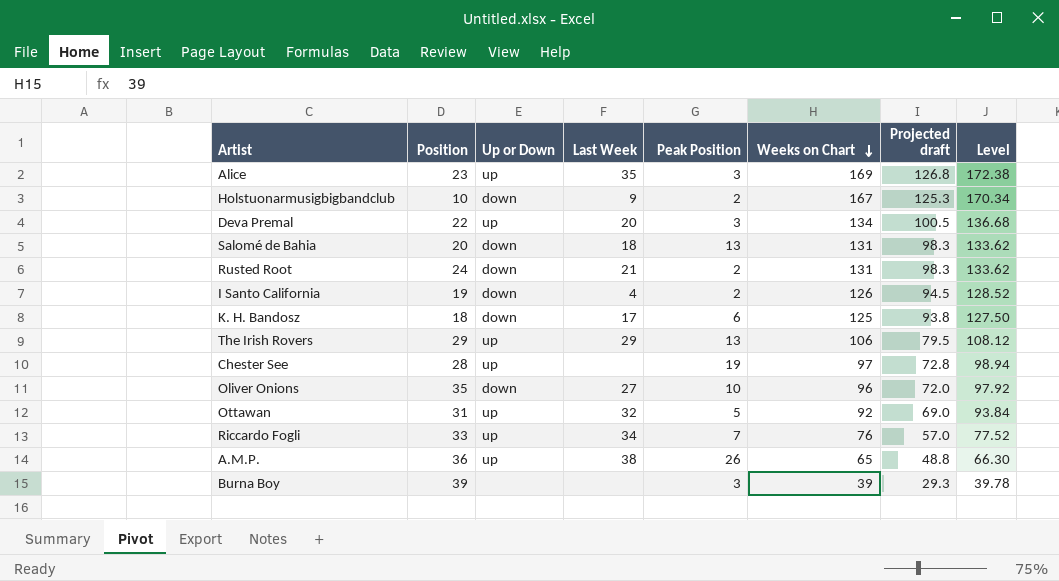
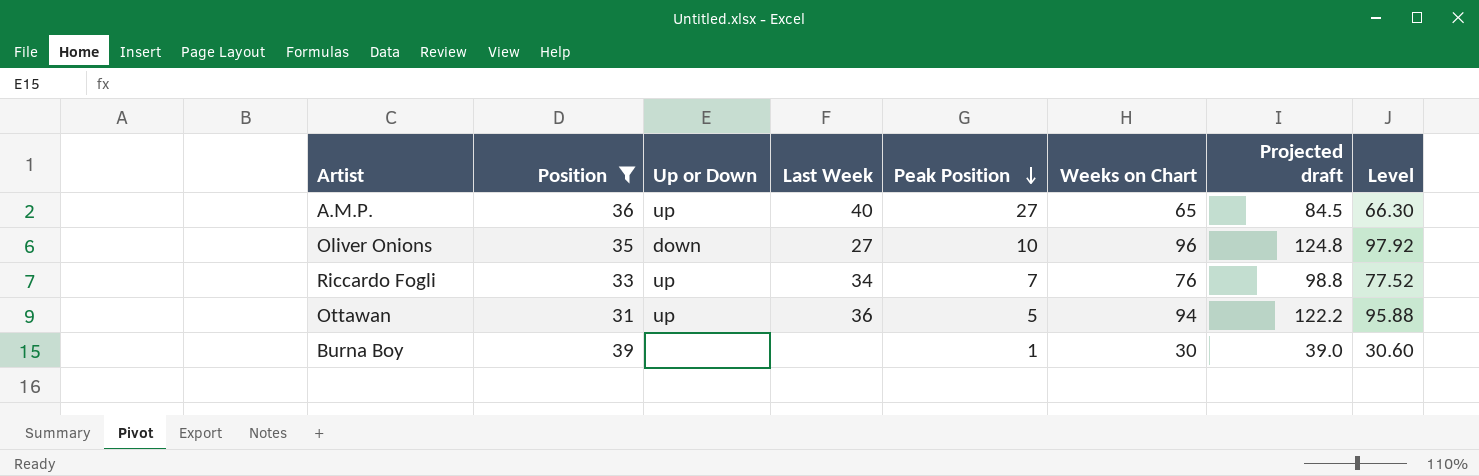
filter: none -> Position >= 31
row order: Weeks on Chart descending -> Peak Position descending
column Projected draft | formula: [Weeks on Chart] * 0.75 -> [Weeks on Chart] * 1.3
A.M.P. | Last Week: 38 -> 40
A.M.P. | Peak Position: 26 -> 27
Ottawan | Last Week: 32 -> 36
Ottawan | Weeks on Chart: 92 -> 94
Ottawan | Level: 93.84 -> 95.88
Burna Boy | Peak Position: 3 -> 1
Burna Boy | Weeks on Chart: 39 -> 30
Burna Boy | Level: 39.78 -> 30.60

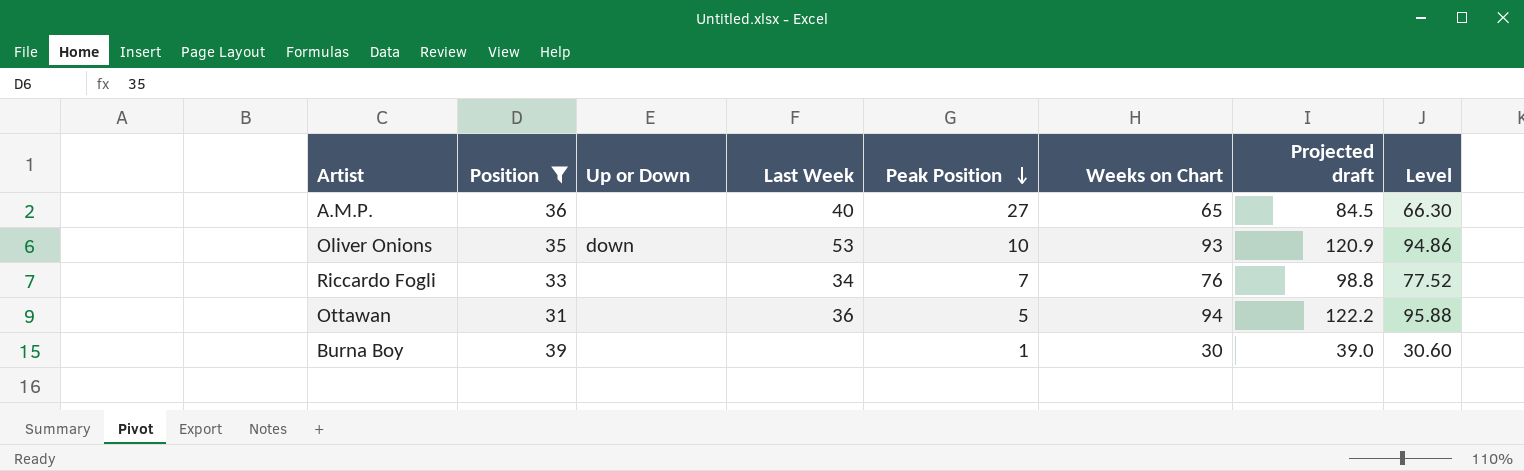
A.M.P. | Up or Down: up -> none
Oliver Onions | Last Week: 27 -> 53
Oliver Onions | Weeks on Chart: 96 -> 93
Oliver Onions | Projected draft: 124.8 -> 120.9
Oliver Onions | Level: 97.92 -> 94.86
Riccardo Fogli | Up or Down: up -> none
Ottawan | Up or Down: up -> none

